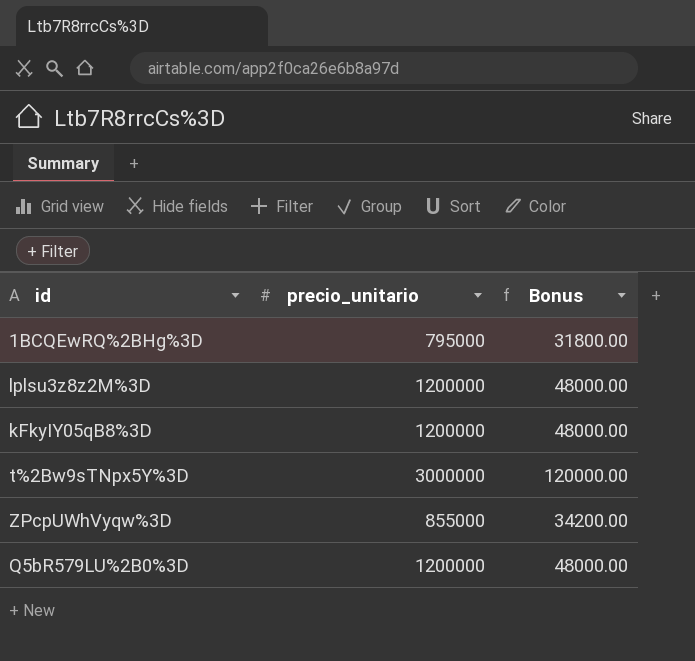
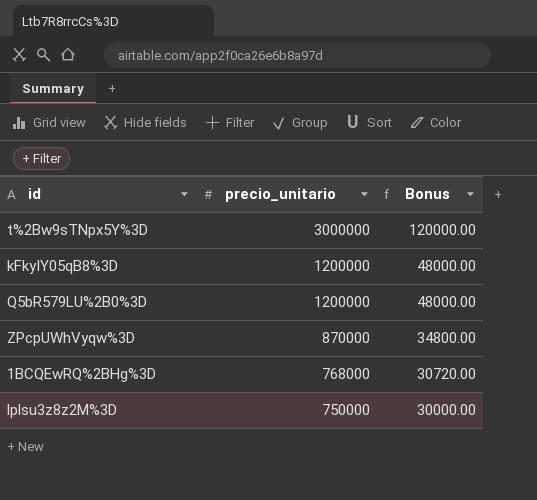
row order: none -> precio_unitario descending
ZPcpUWhVyqw%3D | precio_unitario: 855000 -> 870000
ZPcpUWhVyqw%3D | Bonus: 34200.00 -> 34800.00
1BCQEwRQ%2BHg%3D | precio_unitario: 795000 -> 768000
1BCQEwRQ%2BHg%3D | Bonus: 31800.00 -> 30720.00
lplsu3z8z2M%3D | precio_unitario: 1200000 -> 750000
lplsu3z8z2M%3D | Bonus: 48000.00 -> 30000.00

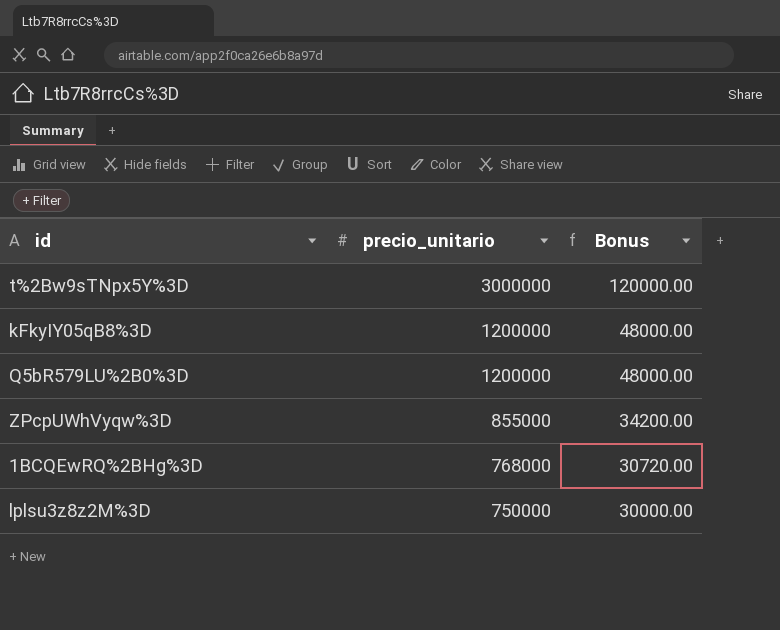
ZPcpUWhVyqw%3D | precio_unitario: 870000 -> 855000
ZPcpUWhVyqw%3D | Bonus: 34800.00 -> 34200.00

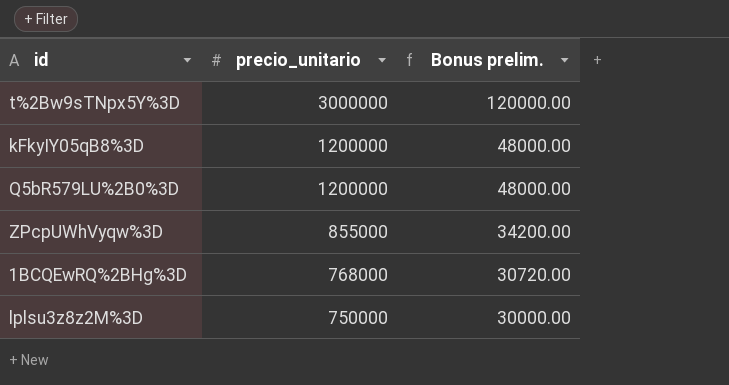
column name: Bonus -> Bonus prelim.

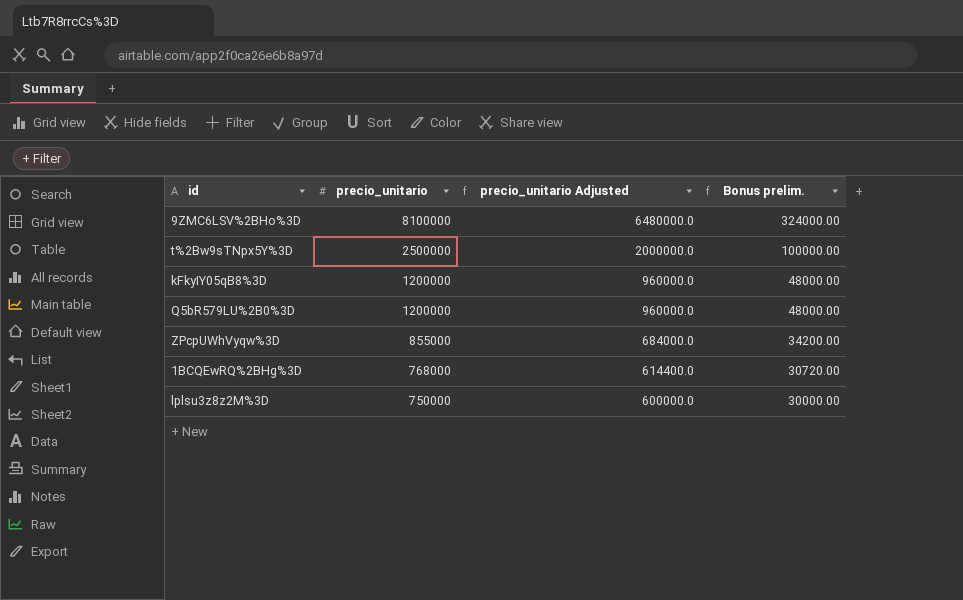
column precio_unitario Adjusted | formula: none -> [precio_unitario] * 0.8
row 9ZMC6LSV%2BHo%3D: none -> 8100000 | 6480000.0 | 324000.00
t%2Bw9sTNpx5Y%3D | precio_unitario: 3000000 -> 2500000
t%2Bw9sTNpx5Y%3D | Bonus prelim.: 120000.00 -> 100000.00

